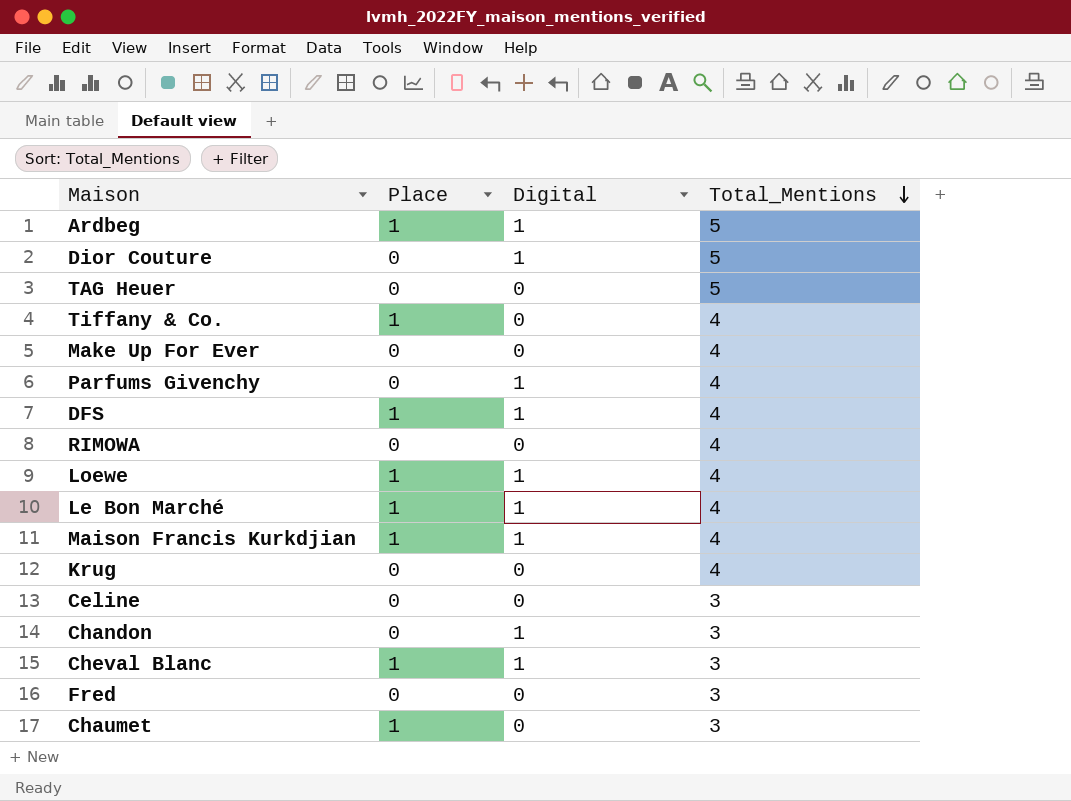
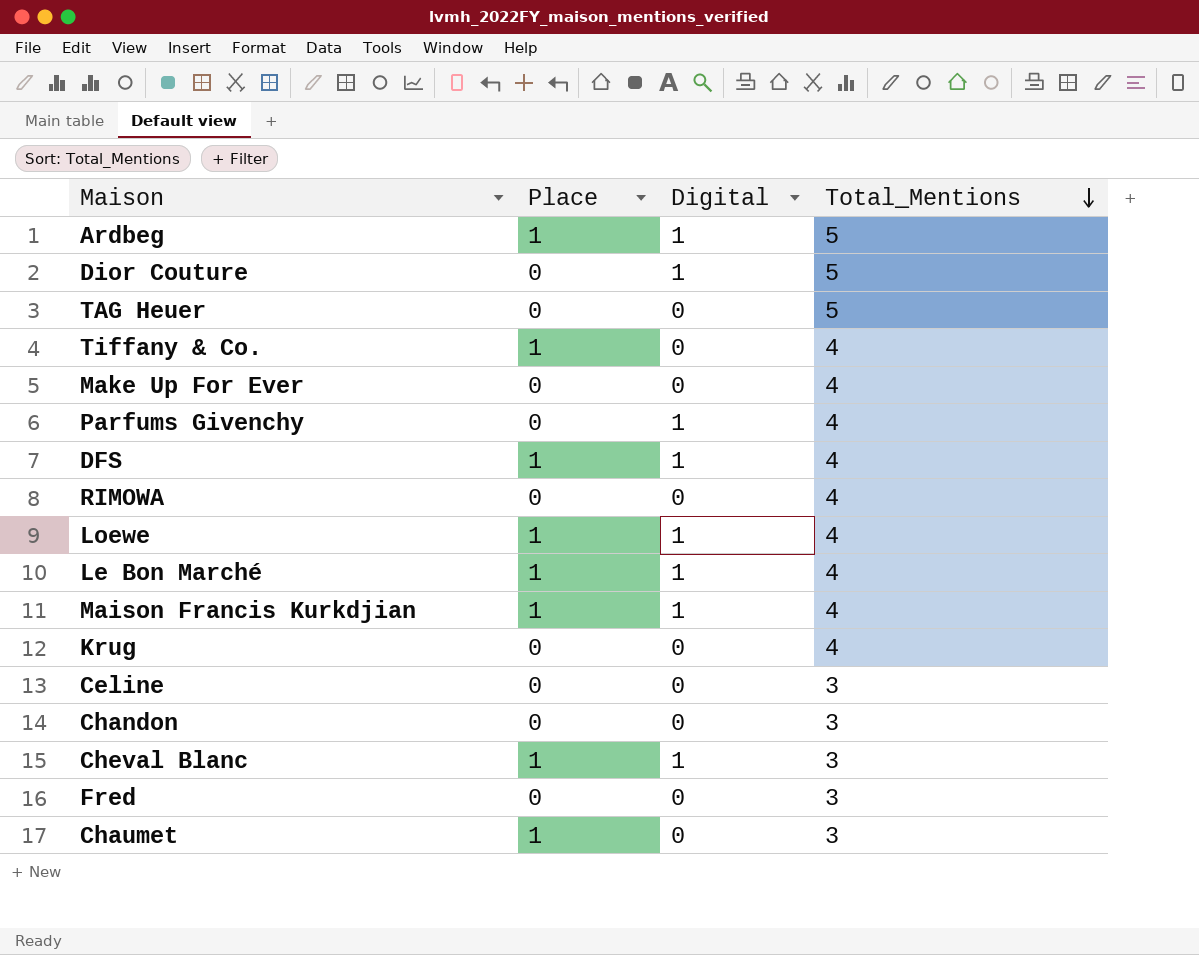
Chandon | Digital: 1 -> 0

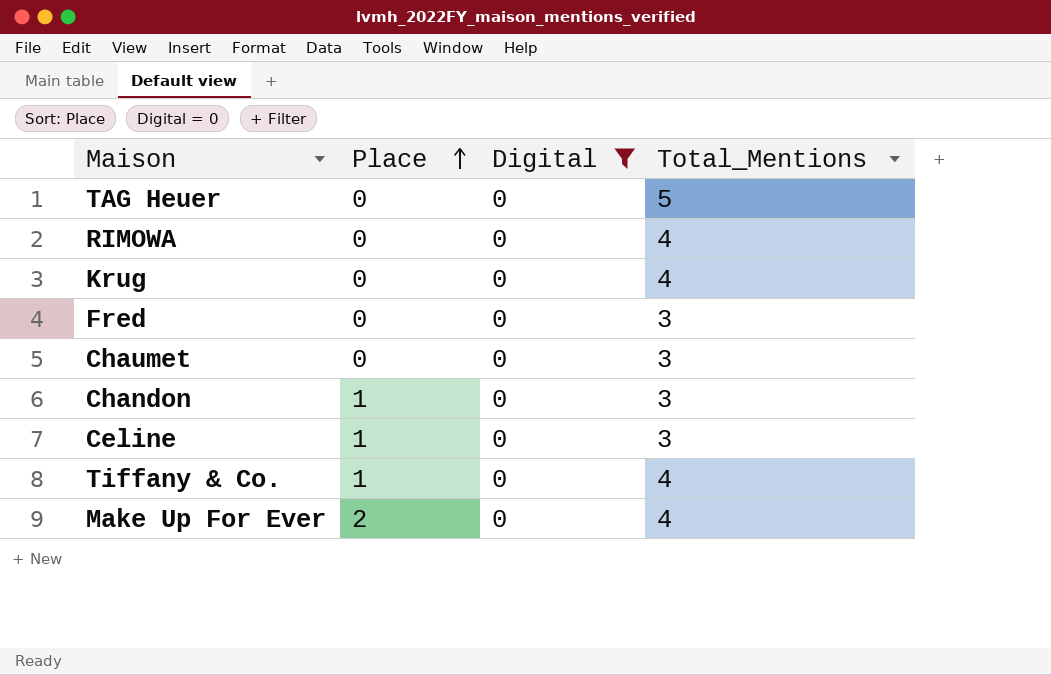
filter: none -> Digital = 0
row order: Total_Mentions descending -> Place ascending
Chaumet | Place: 1 -> 0
Chandon | Place: 0 -> 1
Celine | Place: 0 -> 1
Make Up For Ever | Place: 0 -> 2

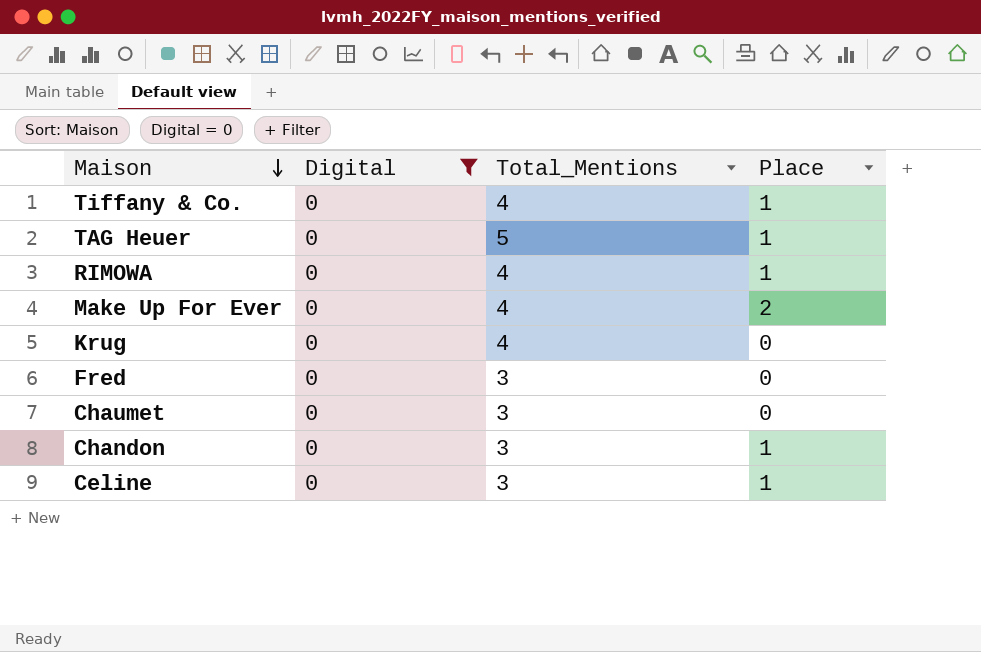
row order: Place ascending -> Maison descending
column Place | position: 2 -> 4
TAG Heuer | Place: 0 -> 1
RIMOWA | Place: 0 -> 1

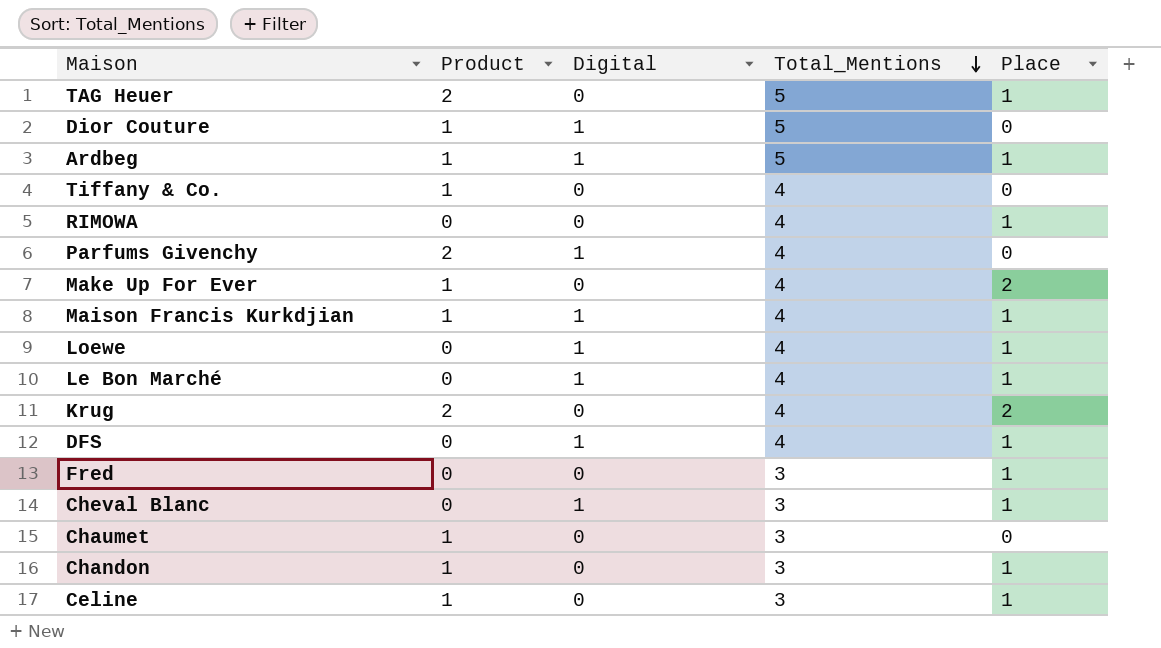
filter: Digital = 0 -> none
row order: Maison descending -> Total_Mentions descending
column Product | position: none -> 2
Tiffany & Co. | Place: 1 -> 0
Krug | Place: 0 -> 2
Fred | Place: 0 -> 1

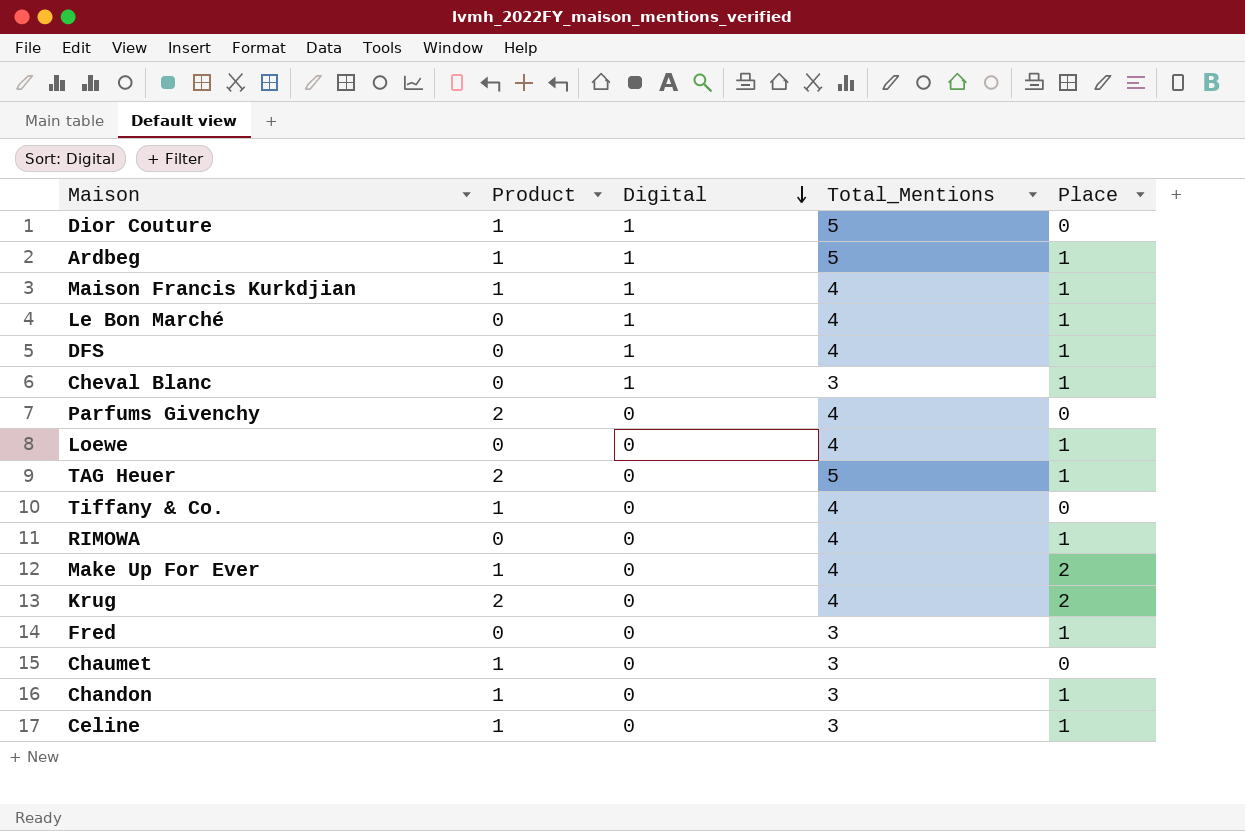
row order: Total_Mentions descending -> Digital descending
Parfums Givenchy | Digital: 1 -> 0
Loewe | Digital: 1 -> 0

